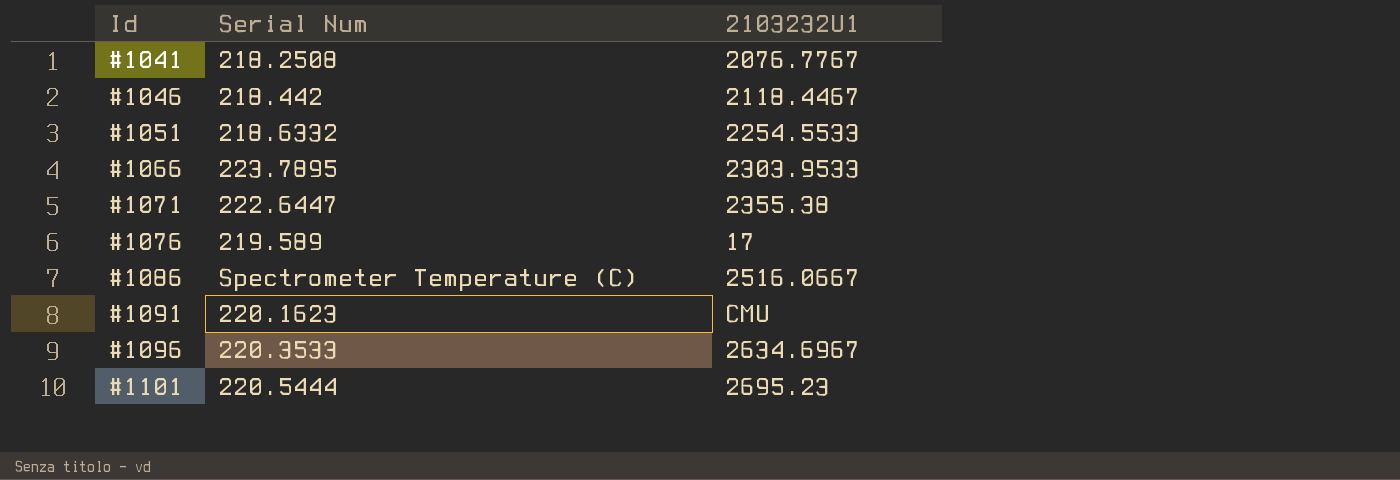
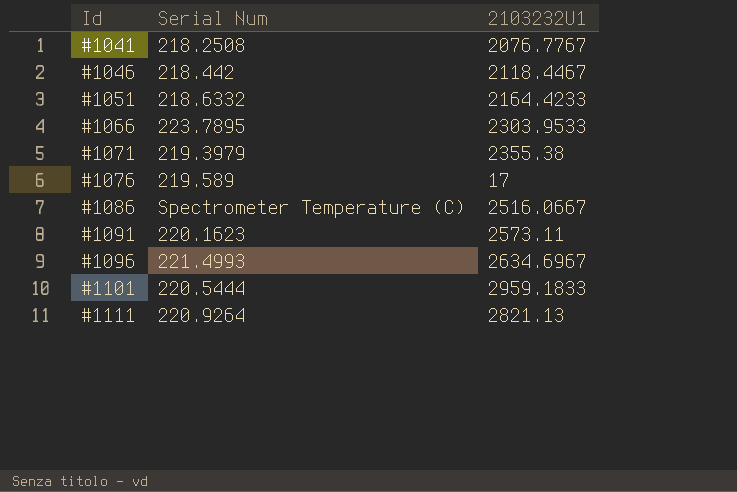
#1051 | 2103232U1: 2254.5533 -> 2164.4233
#1071 | Serial Num: 222.6447 -> 219.3979
#1091 | 2103232U1: CMU -> 2573.11
#1096 | Serial Num: 220.3533 -> 221.4993
#1101 | 2103232U1: 2695.23 -> 2959.1833
row #1111: none -> 220.9264 | 2821.13

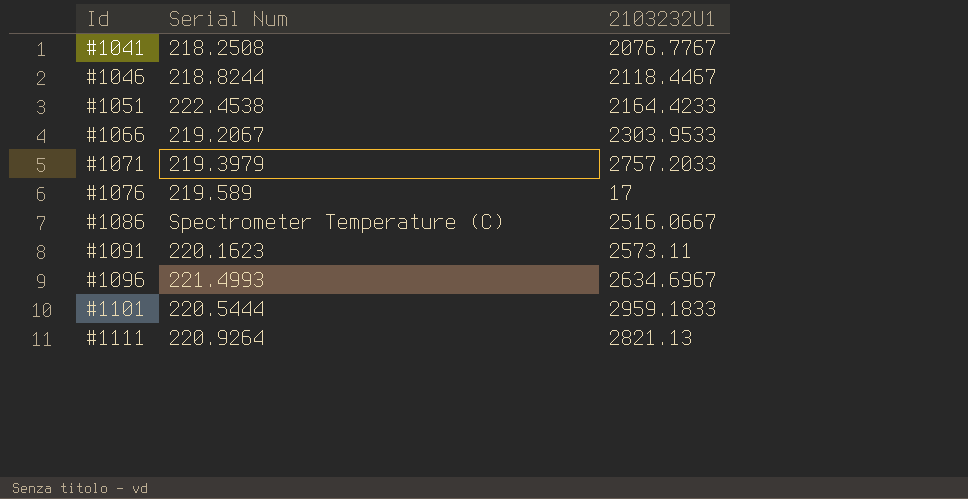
#1046 | Serial Num: 218.442 -> 218.8244
#1051 | Serial Num: 218.6332 -> 222.4538
#1066 | Serial Num: 223.7895 -> 219.2067
#1071 | 2103232U1: 2355.38 -> 2757.2033

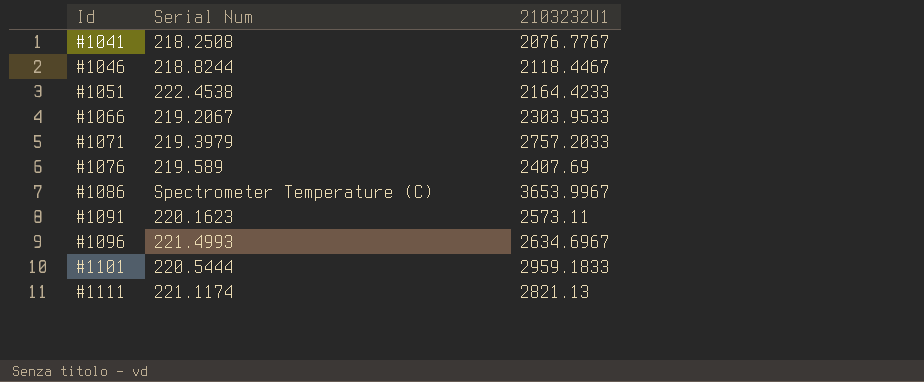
#1076 | 2103232U1: 17 -> 2407.69
#1086 | 2103232U1: 2516.0667 -> 3653.9967
#1111 | Serial Num: 220.9264 -> 221.1174

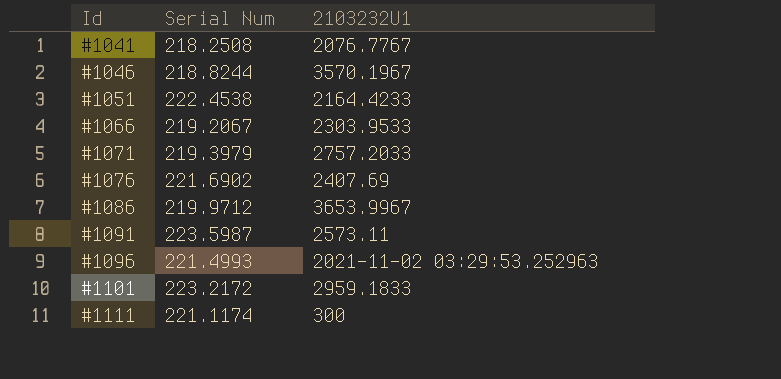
#1046 | 2103232U1: 2118.4467 -> 3570.1967
#1076 | Serial Num: 219.589 -> 221.6902
#1086 | Serial Num: Spectrometer Temperature (C) -> 219.9712
#1091 | Serial Num: 220.1623 -> 223.5987
#1096 | 2103232U1: 2634.6967 -> 2021-11-02 03:29:53.252963
#1101 | Serial Num: 220.5444 -> 223.2172
#1111 | 2103232U1: 2821.13 -> 300

